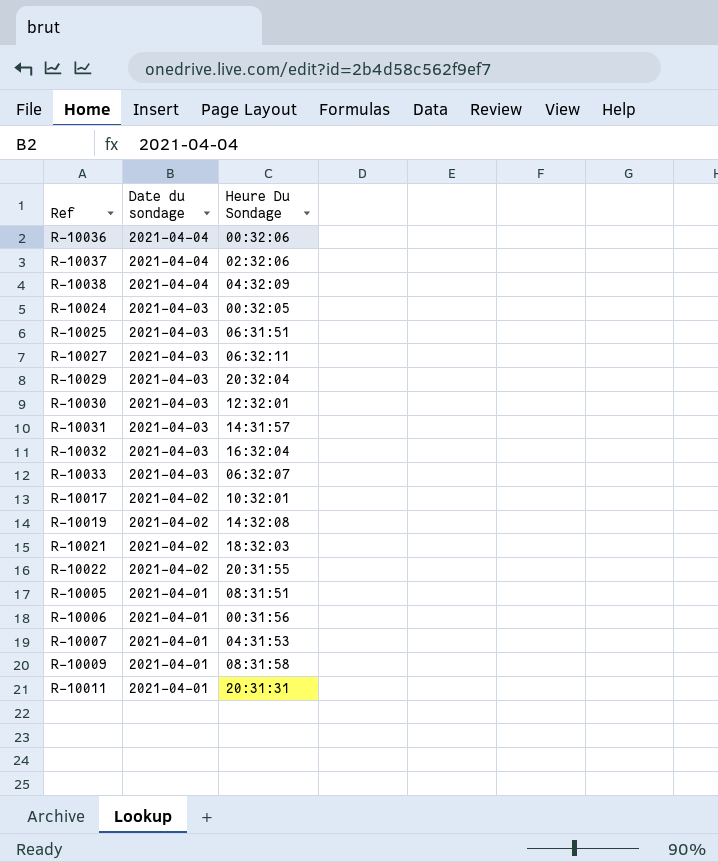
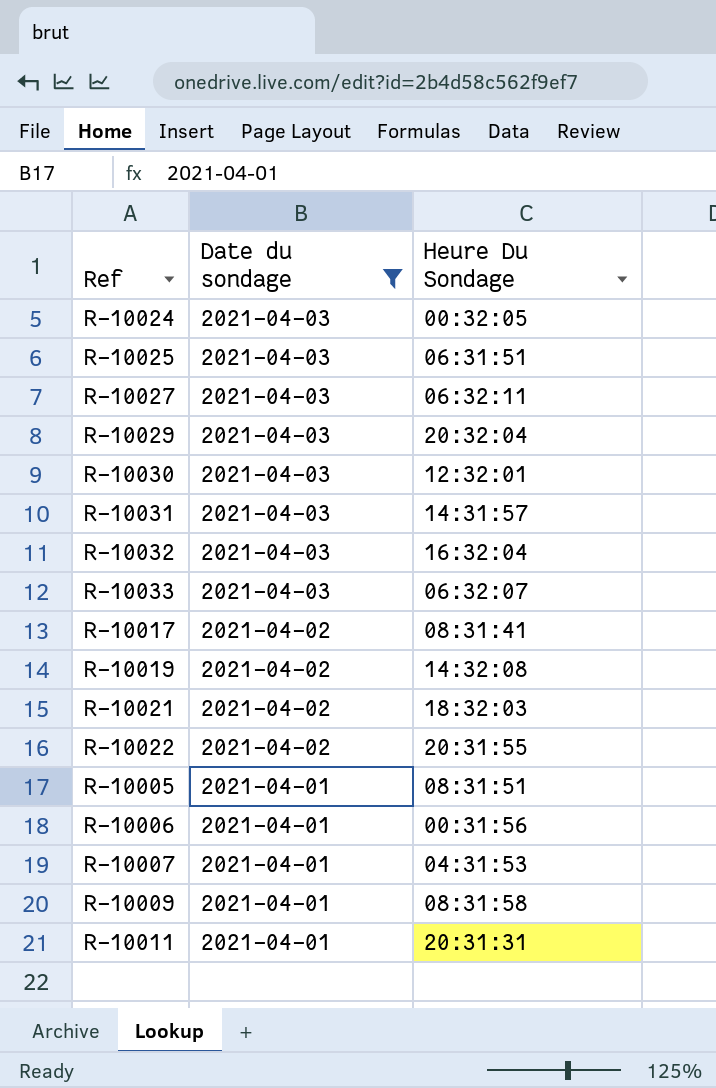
filter: none -> Date du sondage != 2021-04-04
R-10017 | Heure Du Sondage: 10:32:01 -> 08:31:41

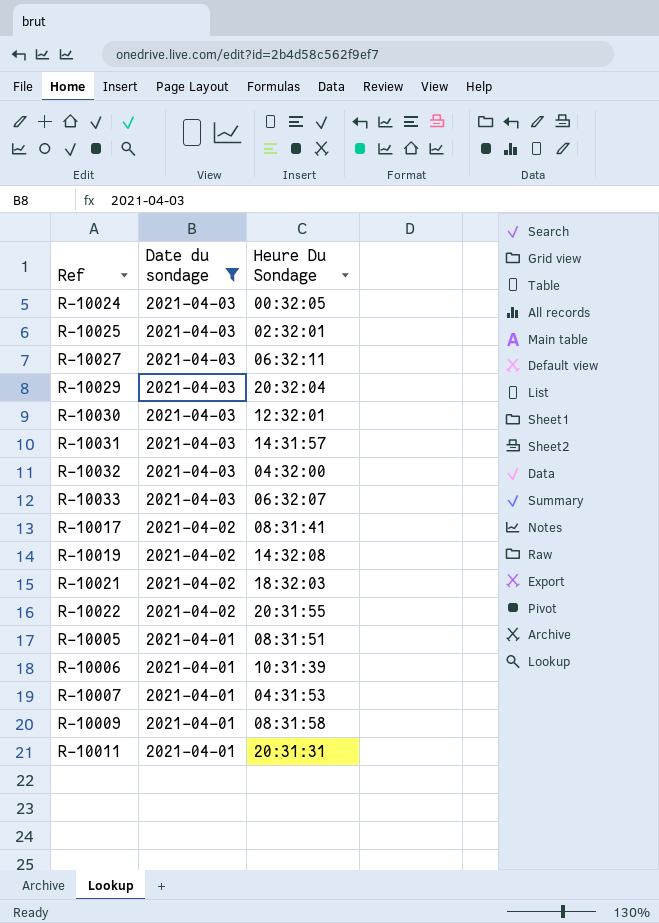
R-10025 | Heure Du Sondage: 06:31:51 -> 02:32:01
R-10032 | Heure Du Sondage: 16:32:04 -> 04:32:00
R-10006 | Heure Du Sondage: 00:31:56 -> 10:31:39

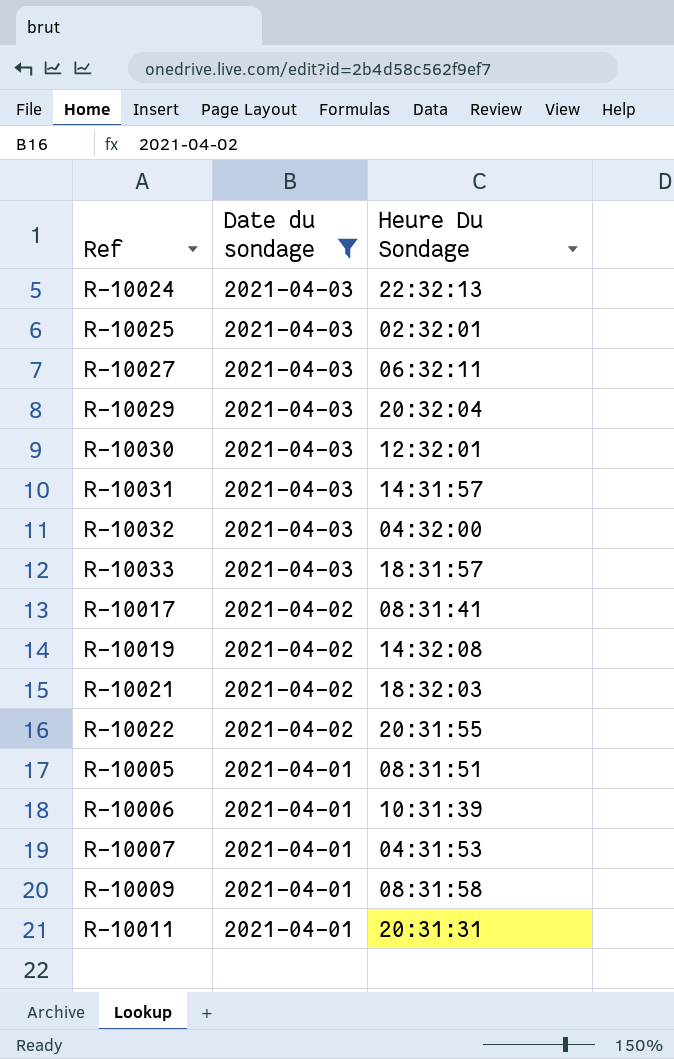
R-10024 | Heure Du Sondage: 00:32:05 -> 22:32:13
R-10033 | Heure Du Sondage: 06:32:07 -> 18:31:57

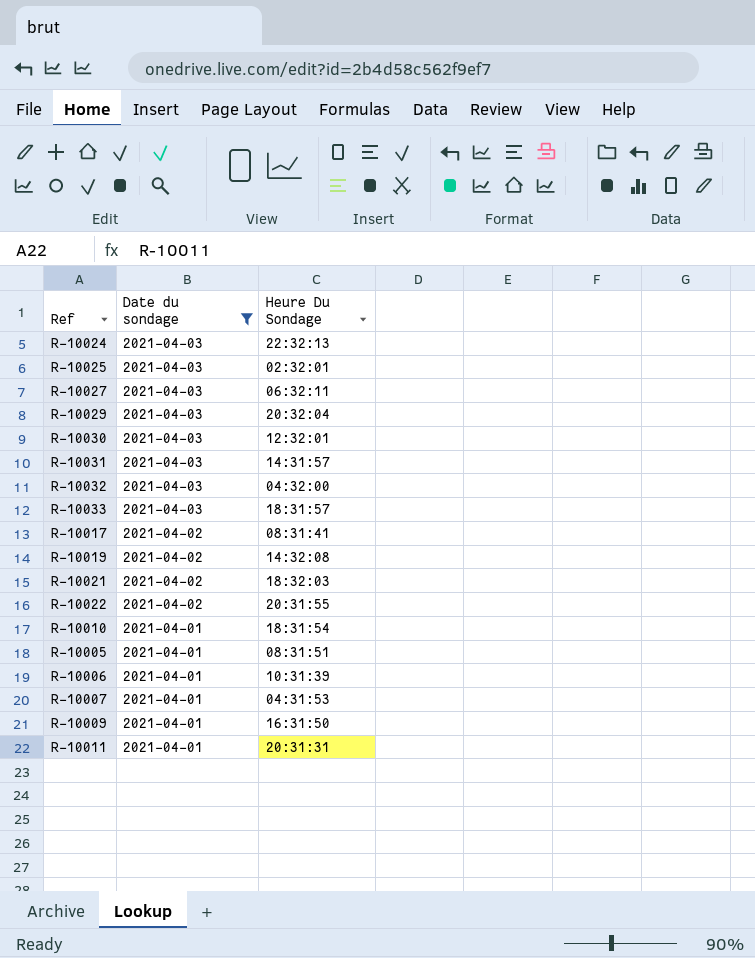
row R-10010: none -> 2021-04-01 | 18:31:54
R-10009 | Heure Du Sondage: 08:31:58 -> 16:31:50

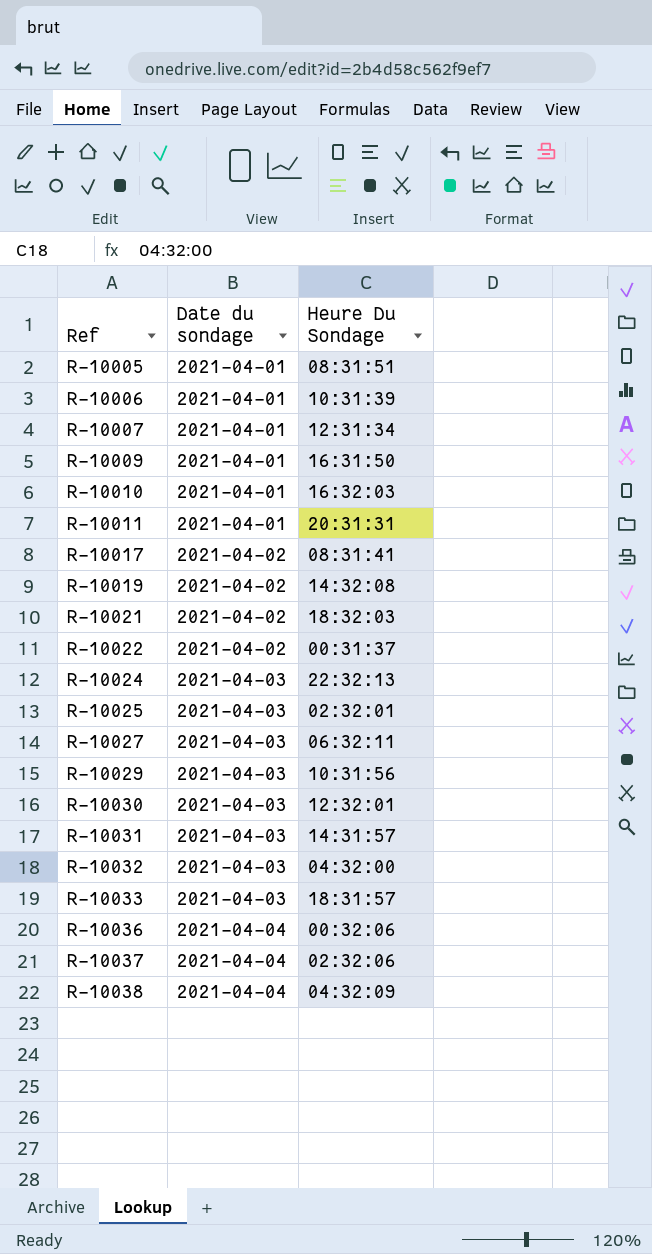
filter: Date du sondage != 2021-04-04 -> none
row order: Date du sondage descending -> Ref ascending
R-10007 | Heure Du Sondage: 04:31:53 -> 12:31:34
R-10010 | Heure Du Sondage: 18:31:54 -> 16:32:03
R-10022 | Heure Du Sondage: 20:31:55 -> 00:31:37
R-10029 | Heure Du Sondage: 20:32:04 -> 10:31:56

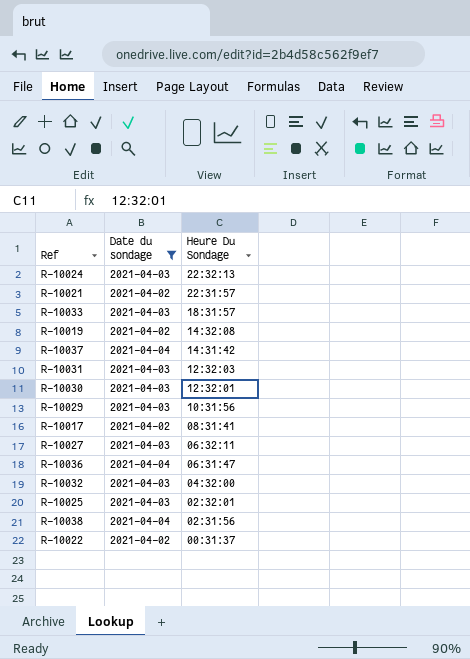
filter: none -> Date du sondage != 2021-04-01
row order: Ref ascending -> Heure Du Sondage descending
R-10021 | Heure Du Sondage: 18:32:03 -> 22:31:57
R-10037 | Heure Du Sondage: 02:32:06 -> 14:31:42
R-10031 | Heure Du Sondage: 14:31:57 -> 12:32:03
R-10036 | Heure Du Sondage: 00:32:06 -> 06:31:47
R-10038 | Heure Du Sondage: 04:32:09 -> 02:31:56

